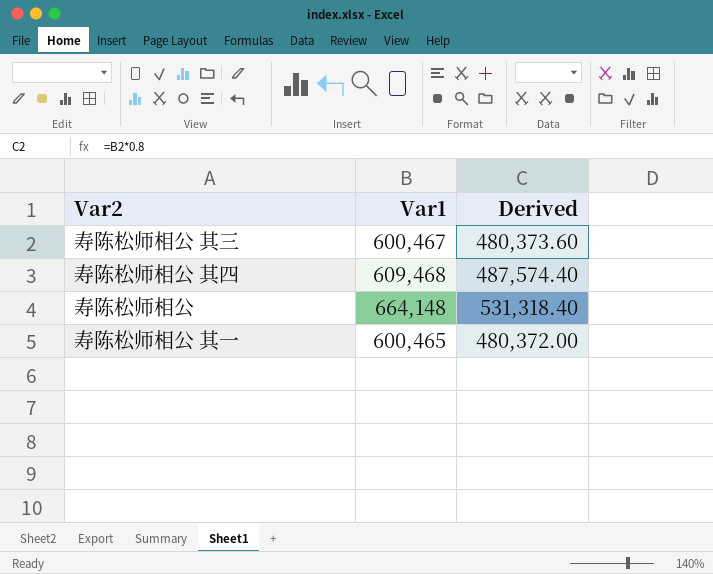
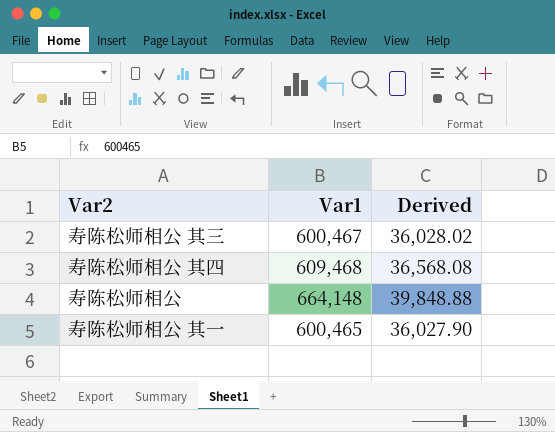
column Derived | formula: [Var1] * 0.8 -> [Var1] * 0.06

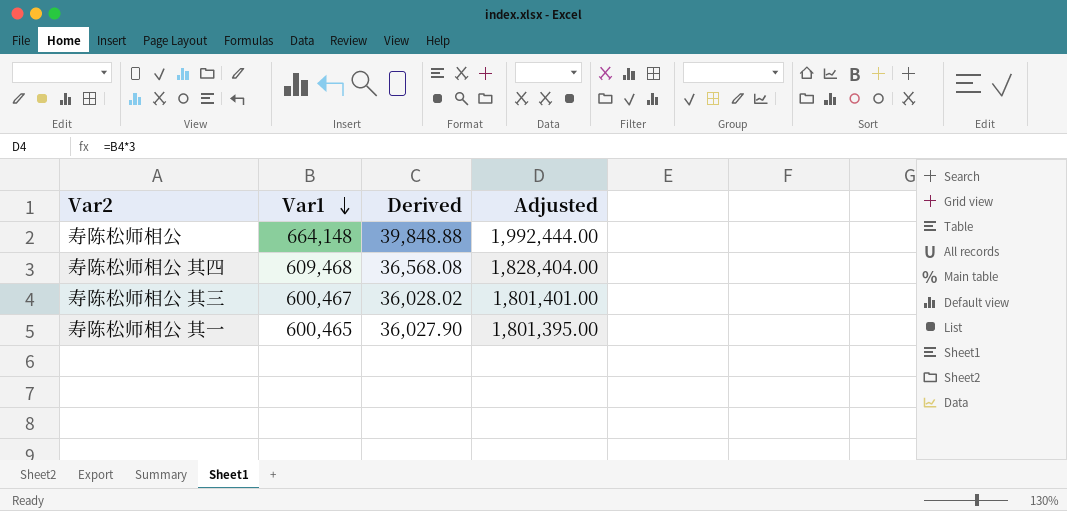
row order: none -> Var1 descending
column Adjusted | formula: none -> [Var1] * 3

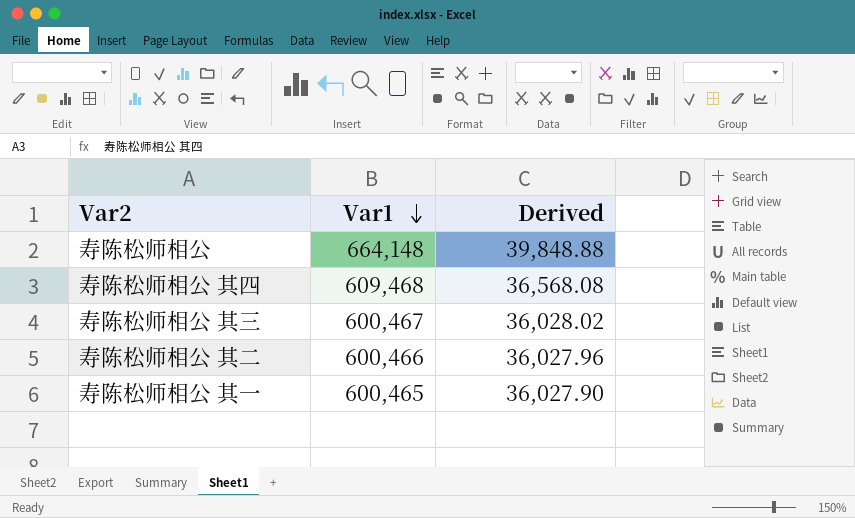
column Adjusted | formula: [Var1] * 3 -> none
row 寿陈松师相公 其二: none -> 600,466 | 36,027.96

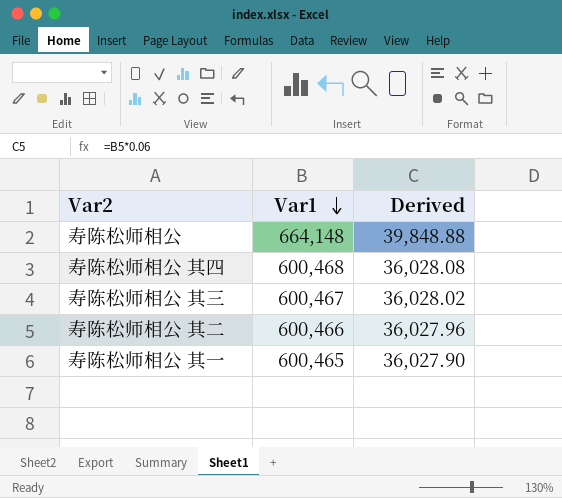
寿陈松师相公 其四 | Var1: 609,468 -> 600,468
寿陈松师相公 其四 | Derived: 36,568.08 -> 36,028.08

